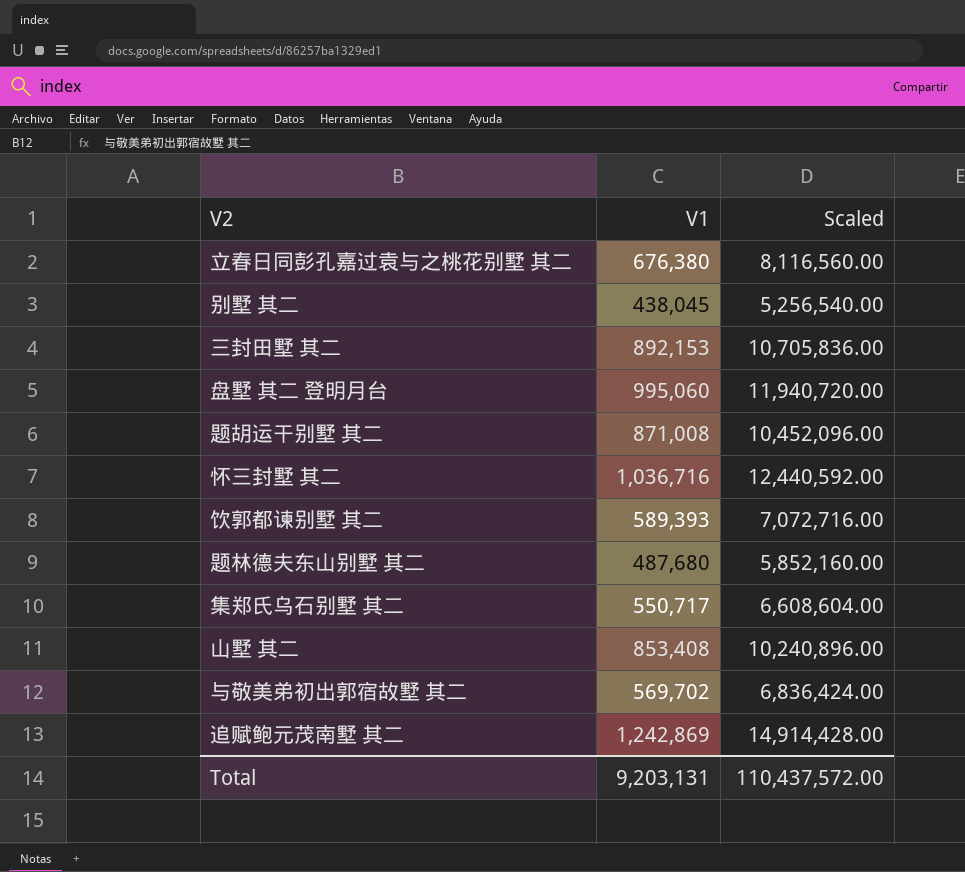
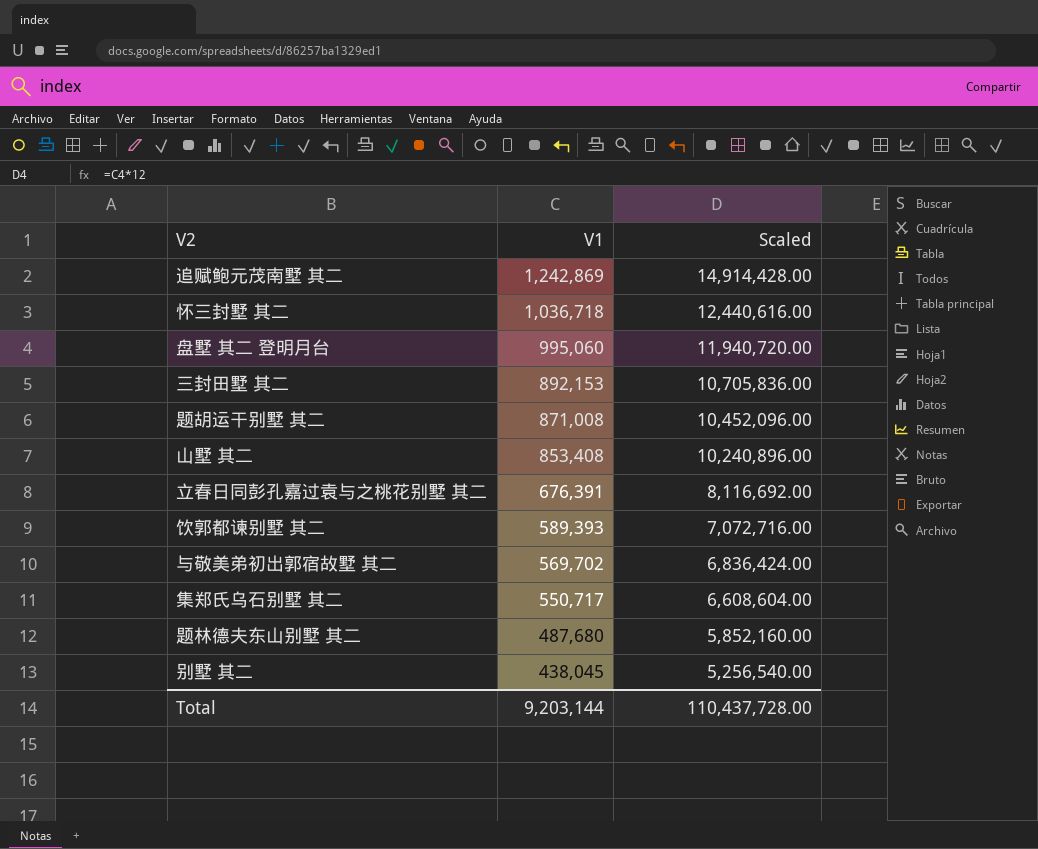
row order: none -> V1 descending
怀三封墅 其二 | V1: 1,036,716 -> 1,036,718
怀三封墅 其二 | Scaled: 12,440,592.00 -> 12,440,616.00
立春日同彭孔嘉过袁与之桃花别墅 其二 | V1: 676,380 -> 676,391
立春日同彭孔嘉过袁与之桃花别墅 其二 | Scaled: 8,116,560.00 -> 8,116,692.00
Total | V1: 9,203,131 -> 9,203,144
Total | Scaled: 110,437,572.00 -> 110,437,728.00

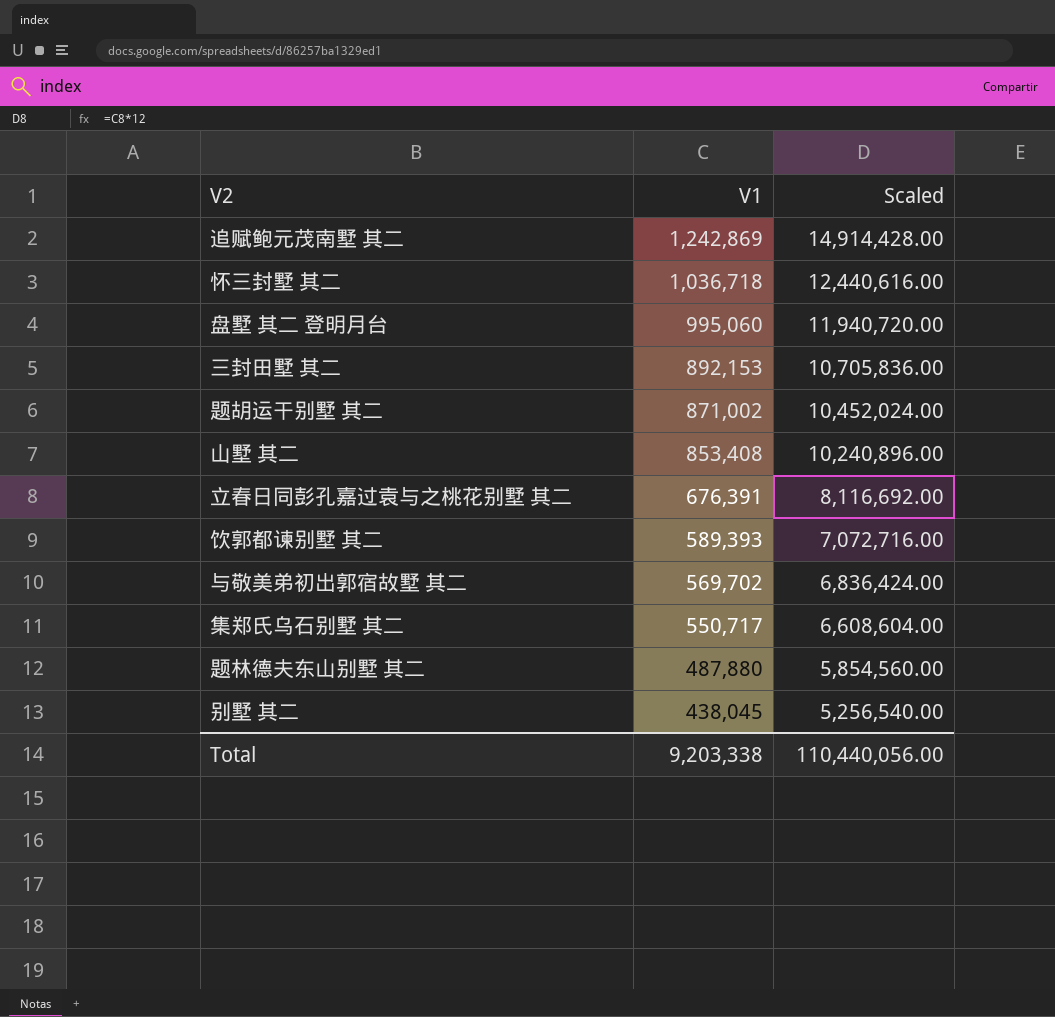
题胡运干别墅 其二 | V1: 871,008 -> 871,002
题胡运干别墅 其二 | Scaled: 10,452,096.00 -> 10,452,024.00
题林德夫东山别墅 其二 | V1: 487,680 -> 487,880
题林德夫东山别墅 其二 | Scaled: 5,852,160.00 -> 5,854,560.00
Total | V1: 9,203,144 -> 9,203,338
Total | Scaled: 110,437,728.00 -> 110,440,056.00

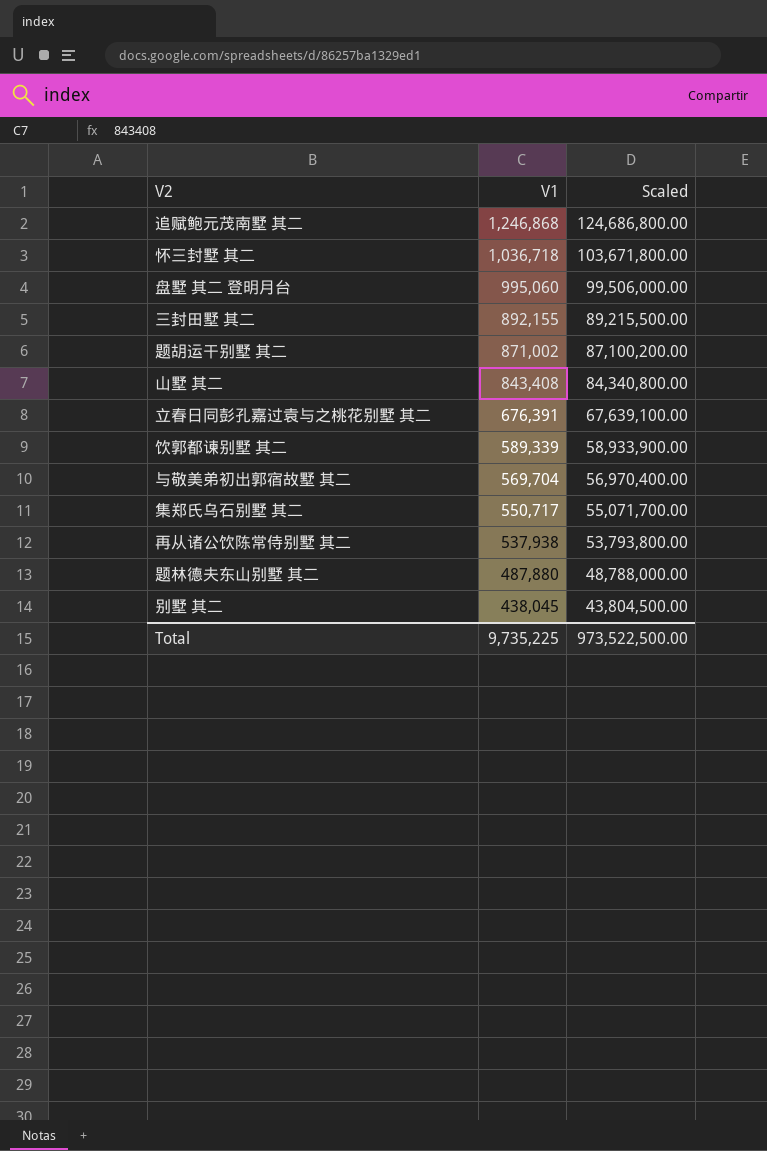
column Scaled | formula: [V1] * 12 -> [V1] * 100
追赋鲍元茂南墅 其二 | V1: 1,242,869 -> 1,246,868
三封田墅 其二 | V1: 892,153 -> 892,155
山墅 其二 | V1: 853,408 -> 843,408
饮郭都谏别墅 其二 | V1: 589,393 -> 589,339
与敬美弟初出郭宿故墅 其二 | V1: 569,702 -> 569,704
row 再从诸公饮陈常侍别墅 其二: none -> 537,938 | 53,793,800.00
Total | V1: 9,203,338 -> 9,735,225
Total | Scaled: 110,440,056.00 -> 973,522,500.00

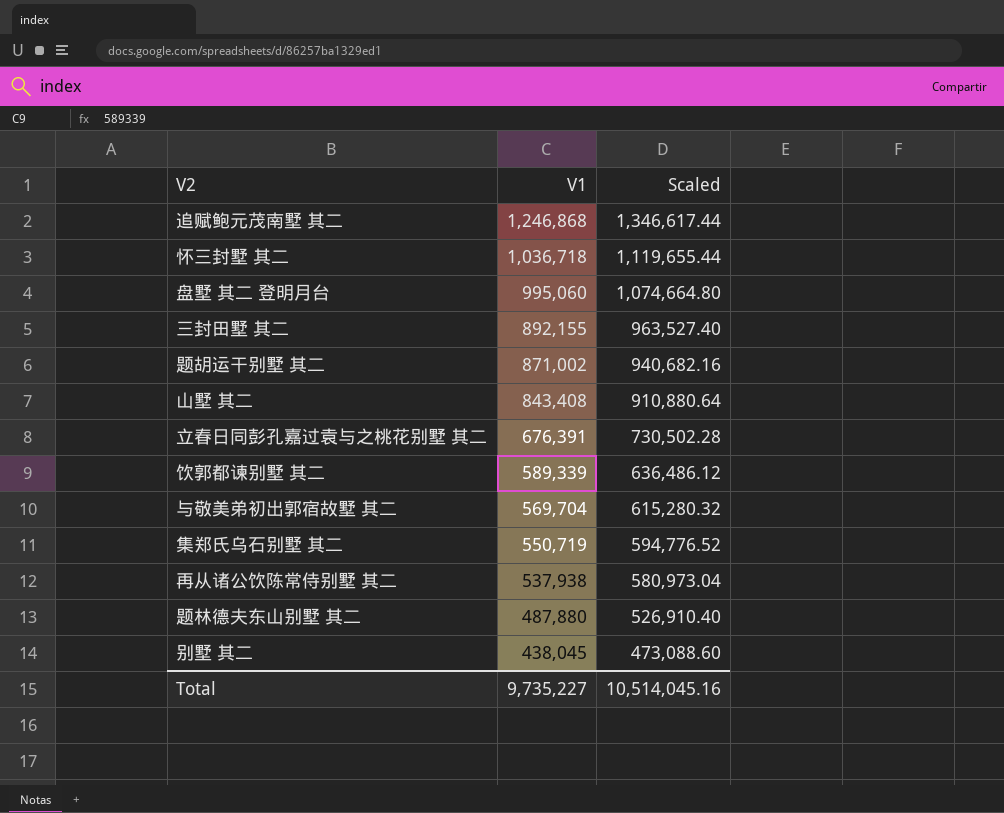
column Scaled | formula: [V1] * 100 -> [V1] * 1.08
集郑氏乌石别墅 其二 | V1: 550,717 -> 550,719
Total | V1: 9,735,225 -> 9,735,227
Total | Scaled: 973,522,500.00 -> 10,514,045.16

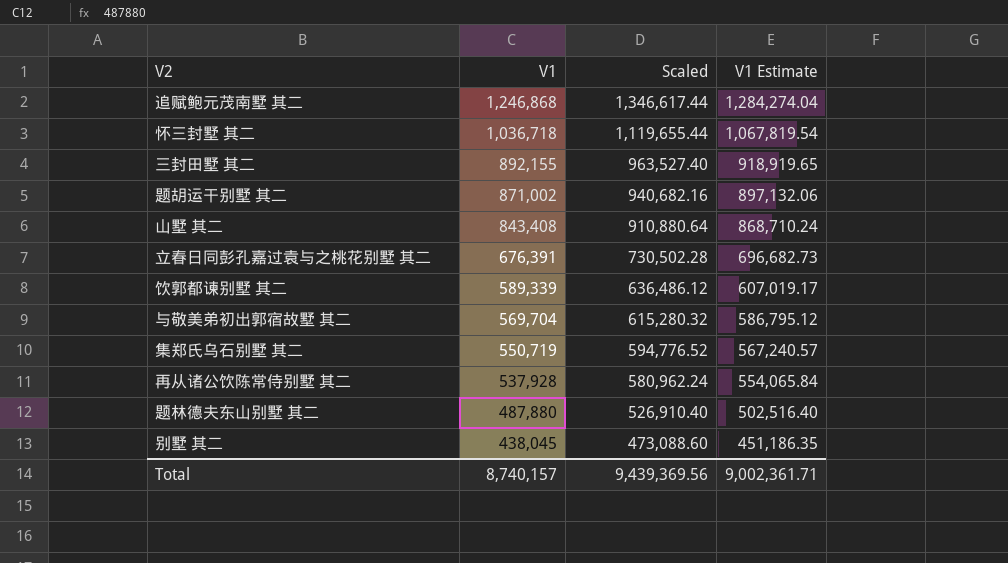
column V1 Estimate | formula: none -> [V1] * 1.03
row 盘墅 其二 登明月台: 995,060 | 1,074,664.80 -> none
再从诸公饮陈常侍别墅 其二 | V1: 537,938 -> 537,928
再从诸公饮陈常侍别墅 其二 | Scaled: 580,973.04 -> 580,962.24
Total | V1: 9,735,227 -> 8,740,157
Total | Scaled: 10,514,045.16 -> 9,439,369.56

